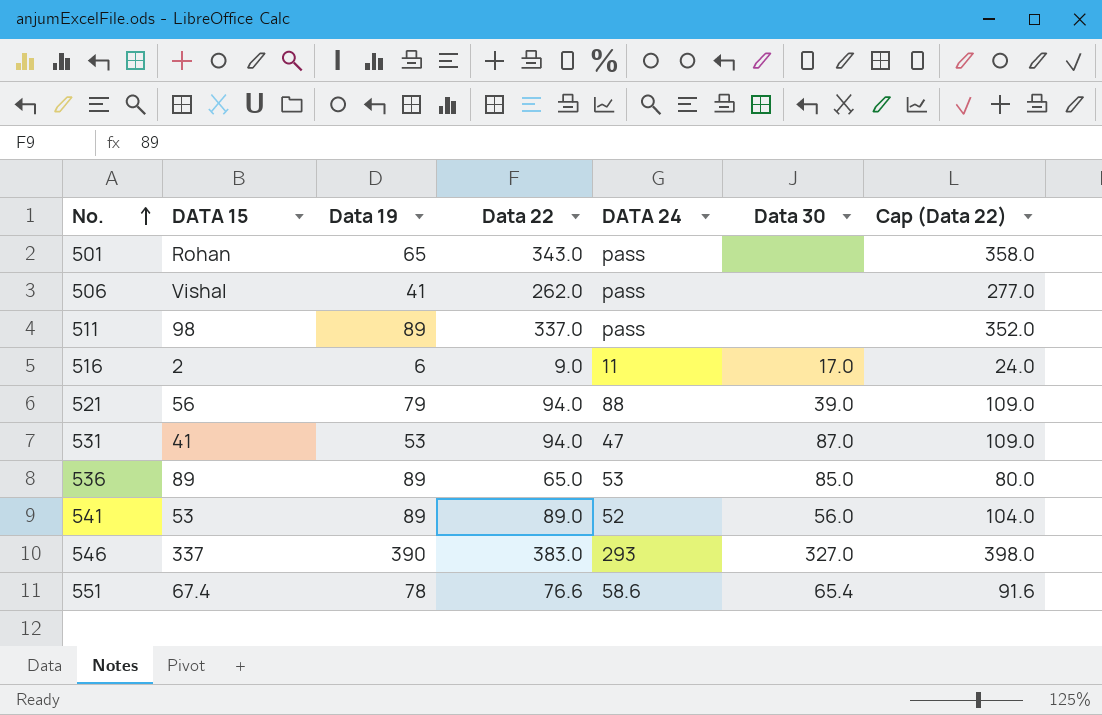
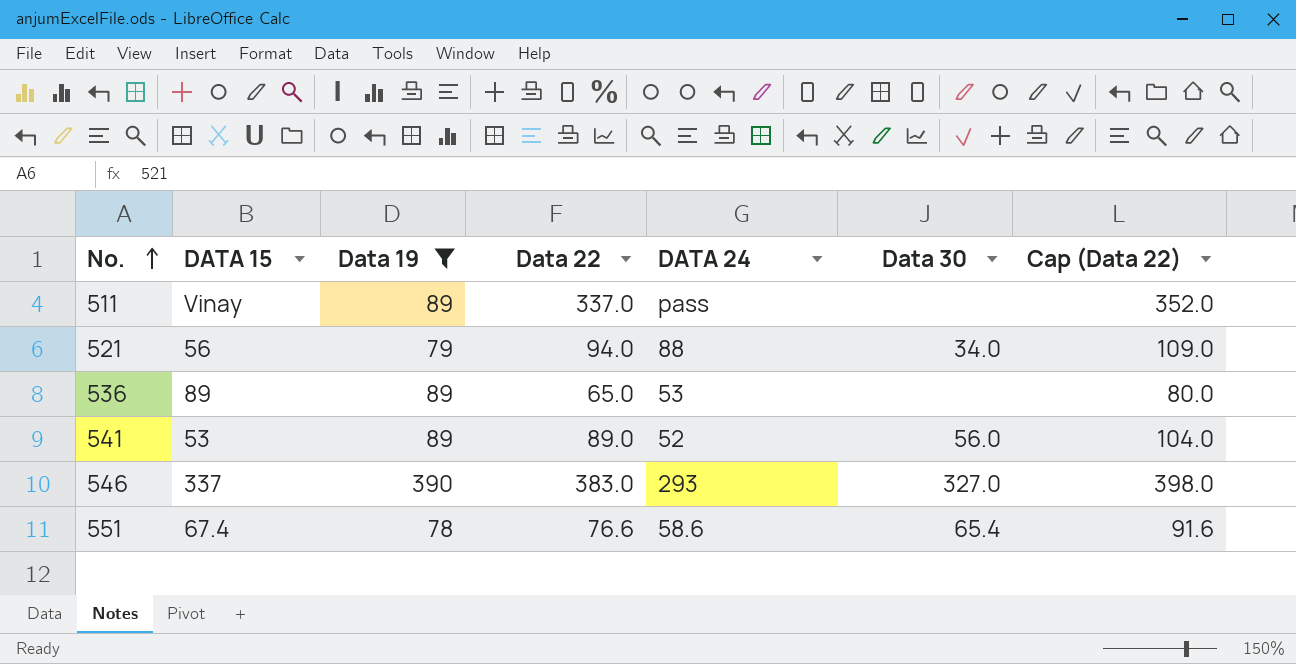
filter: none -> Data 19 >= 78
511 | DATA 15: 98 -> Vinay
521 | Data 30: 39.0 -> 34.0
536 | Data 30: 85.0 -> none

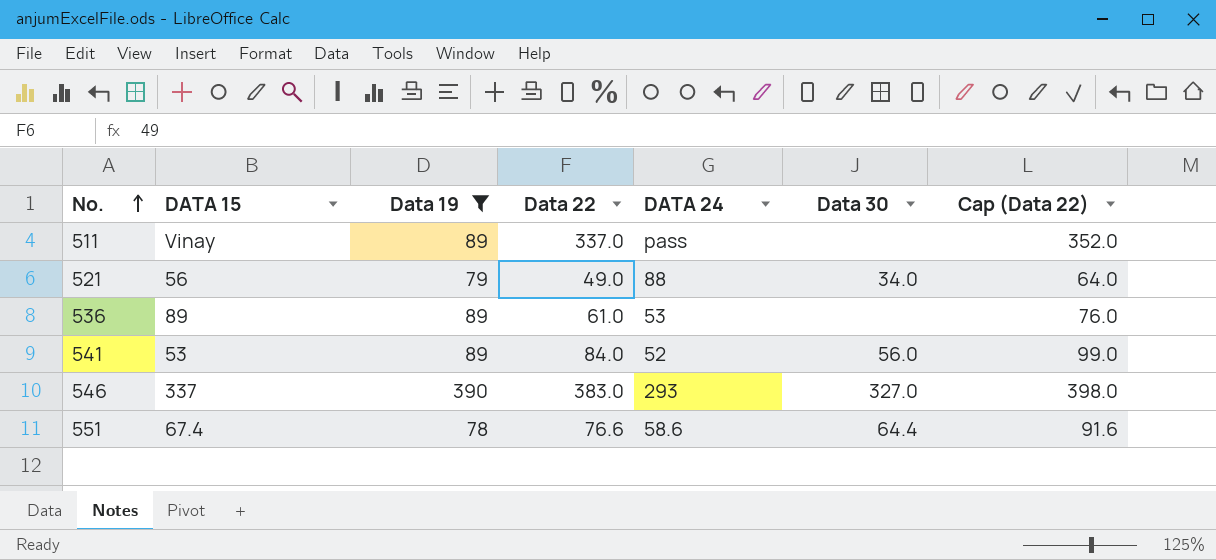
521 | Data 22: 94.0 -> 49.0
521 | Cap (Data 22): 109.0 -> 64.0
536 | Data 22: 65.0 -> 61.0
536 | Cap (Data 22): 80.0 -> 76.0
541 | Data 22: 89.0 -> 84.0
541 | Cap (Data 22): 104.0 -> 99.0
551 | Data 30: 65.4 -> 64.4

